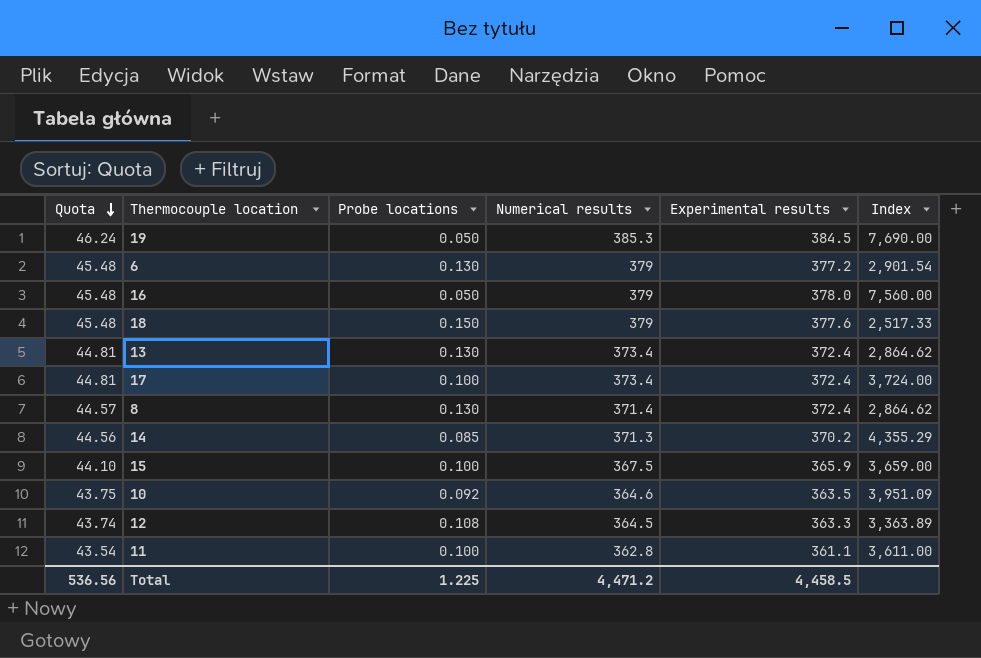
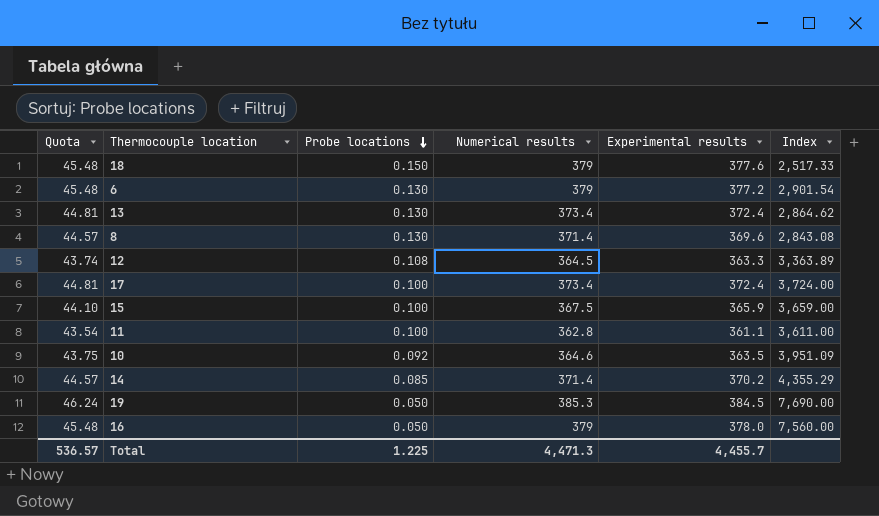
row order: Quota descending -> Probe locations descending
8 | Experimental results: 372.4 -> 369.6
8 | Index: 2,864.62 -> 2,843.08
14 | Quota: 44.56 -> 44.57
14 | Numerical results: 371.3 -> 371.4
Total | Quota: 536.56 -> 536.57
Total | Numerical results: 4,471.2 -> 4,471.3
Total | Experimental results: 4,458.5 -> 4,455.7

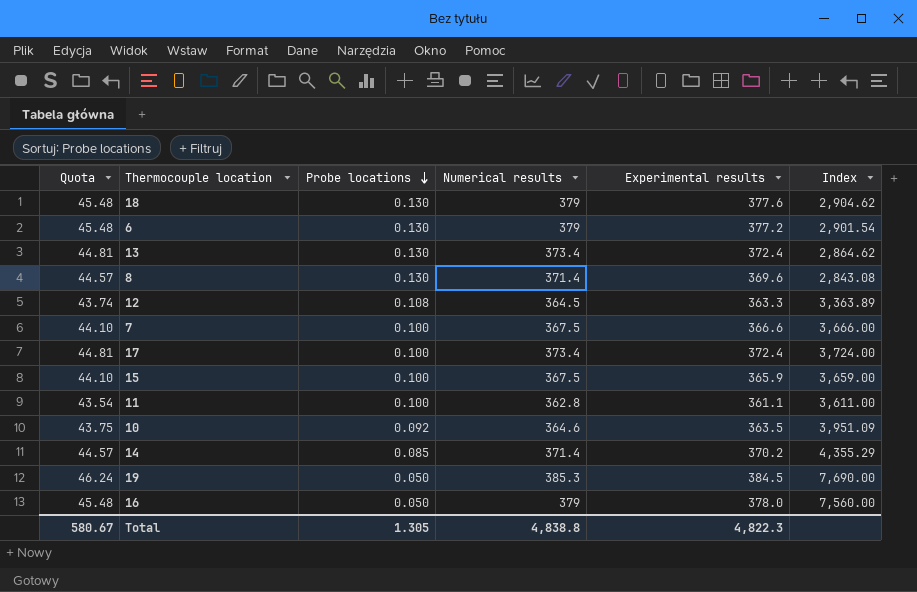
18 | Probe locations: 0.150 -> 0.130
18 | Index: 2,517.33 -> 2,904.62
row 7: none -> 44.10 | 0.100 | 367.5 | 366.6 | 3,666.00
Total | Quota: 536.57 -> 580.67
Total | Probe locations: 1.225 -> 1.305
Total | Numerical results: 4,471.3 -> 4,838.8
Total | Experimental results: 4,455.7 -> 4,822.3

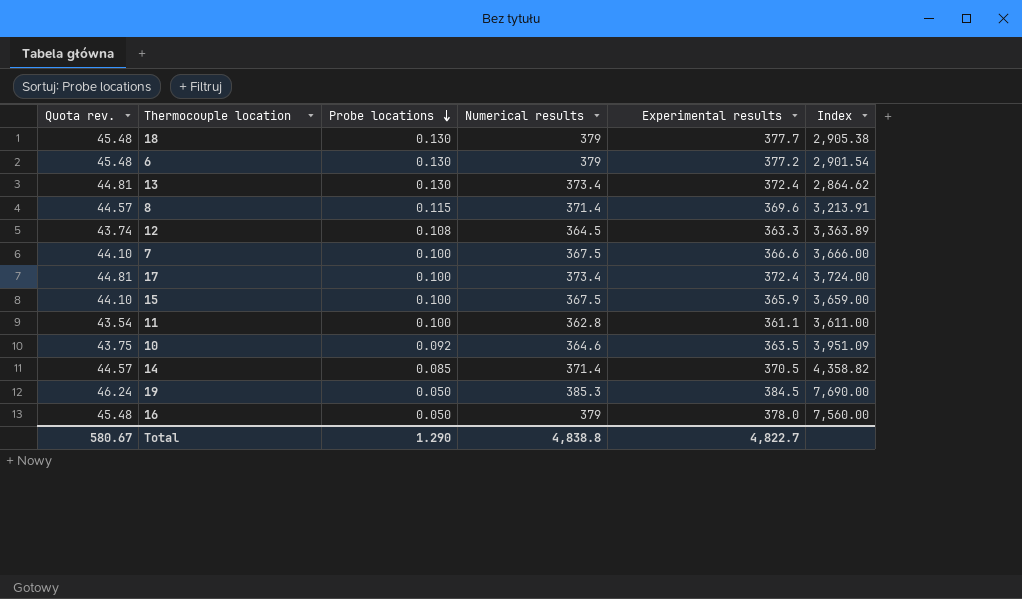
column name: Quota -> Quota rev.
18 | Experimental results: 377.6 -> 377.7
18 | Index: 2,904.62 -> 2,905.38
8 | Probe locations: 0.130 -> 0.115
8 | Index: 2,843.08 -> 3,213.91
14 | Experimental results: 370.2 -> 370.5
14 | Index: 4,355.29 -> 4,358.82
Total | Probe locations: 1.305 -> 1.290
Total | Experimental results: 4,822.3 -> 4,822.7

